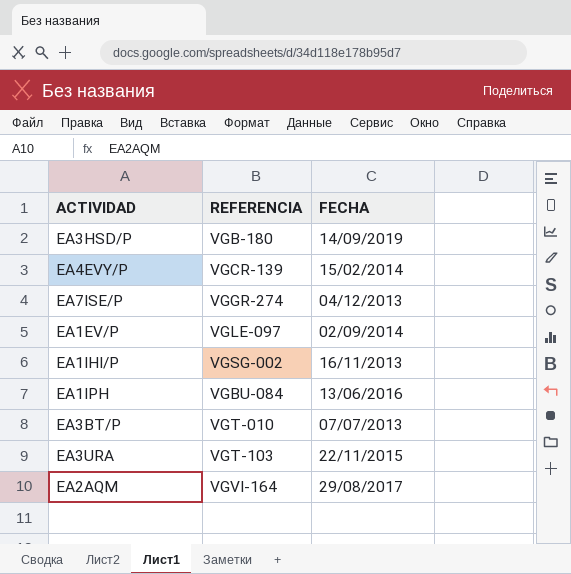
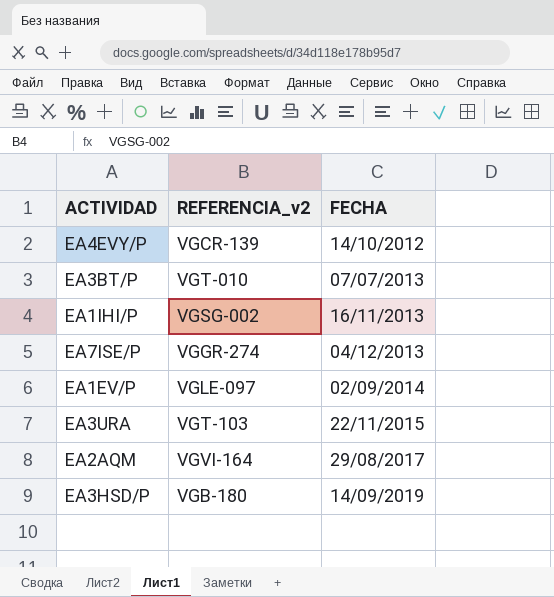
row order: none -> FECHA ascending
column name: REFERENCIA -> REFERENCIA_v2
row EA1IPH: VGBU-084 | 13/06/2016 -> none
EA4EVY/P | FECHA: 15/02/2014 -> 14/10/2012

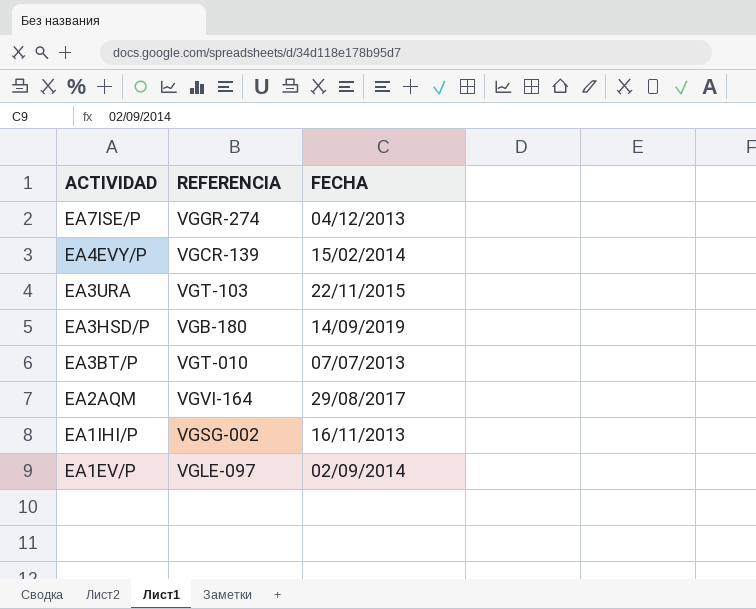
row order: FECHA ascending -> ACTIVIDAD descending
column name: REFERENCIA_v2 -> REFERENCIA
EA4EVY/P | FECHA: 14/10/2012 -> 15/02/2014

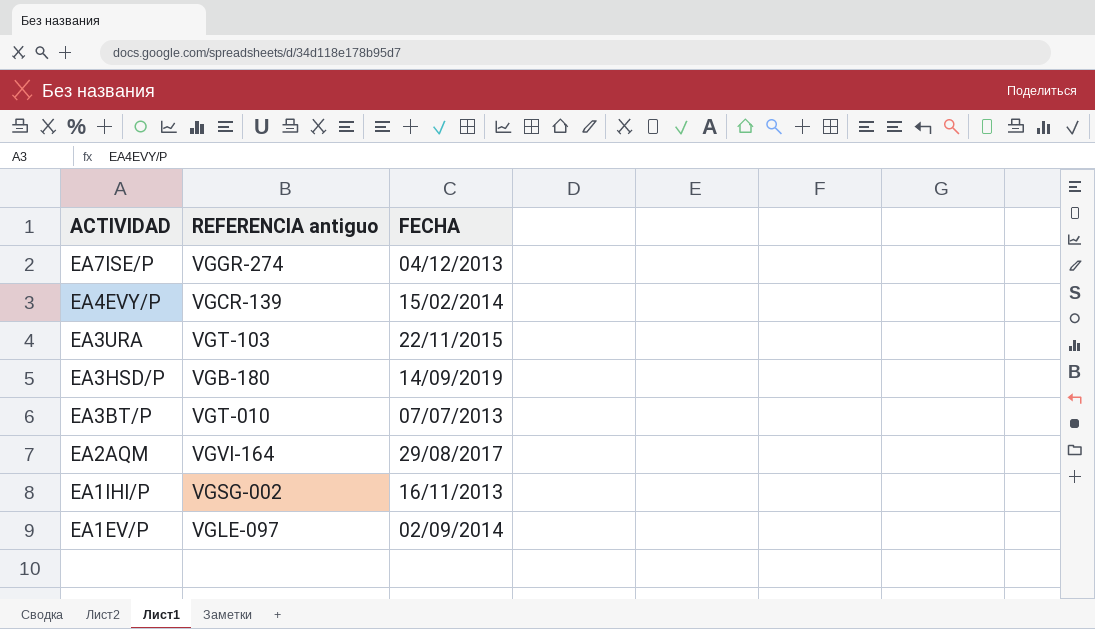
column name: REFERENCIA -> REFERENCIA antiguo

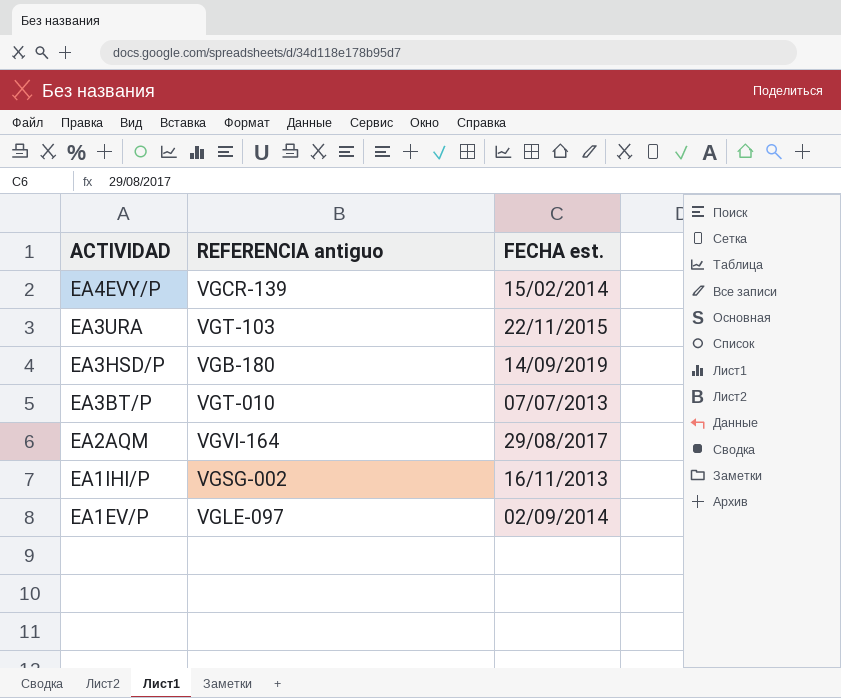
column name: FECHA -> FECHA est.
row EA7ISE/P: VGGR-274 | 04/12/2013 -> none

